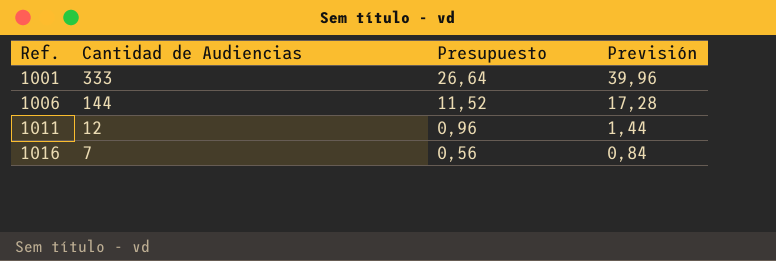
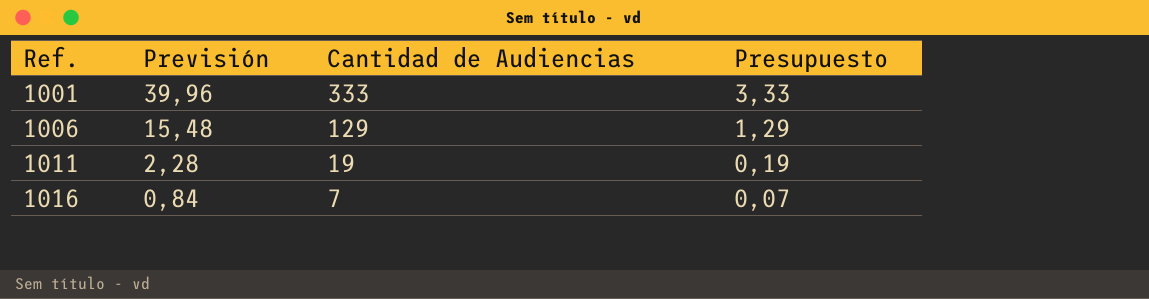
column Previsión | position: 4 -> 2
column Presupuesto | formula: [Cantidad de Audiencias] * 0,08 -> [Cantidad de Audiencias] * 0,01
1006 | Previsión: 17,28 -> 15,48
1006 | Cantidad de Audiencias: 144 -> 129
1011 | Previsión: 1,44 -> 2,28
1011 | Cantidad de Audiencias: 12 -> 19

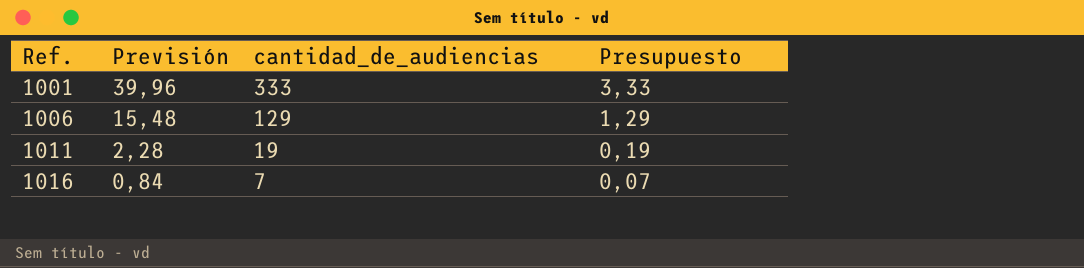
column name: Cantidad de Audiencias -> cantidad_de_audiencias

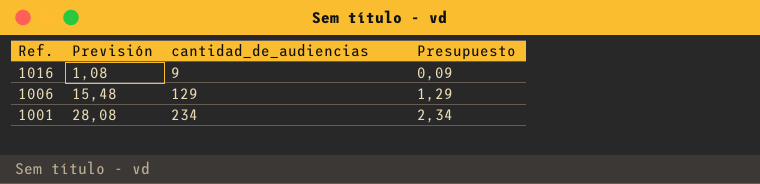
row order: Ref. ascending -> Ref. descending
row 1011: 2,28 | 19 | 0,19 -> none
1016 | Previsión: 0,84 -> 1,08
1016 | cantidad_de_audiencias: 7 -> 9
1016 | Presupuesto: 0,07 -> 0,09
1001 | Previsión: 39,96 -> 28,08
1001 | cantidad_de_audiencias: 333 -> 234
1001 | Presupuesto: 3,33 -> 2,34

